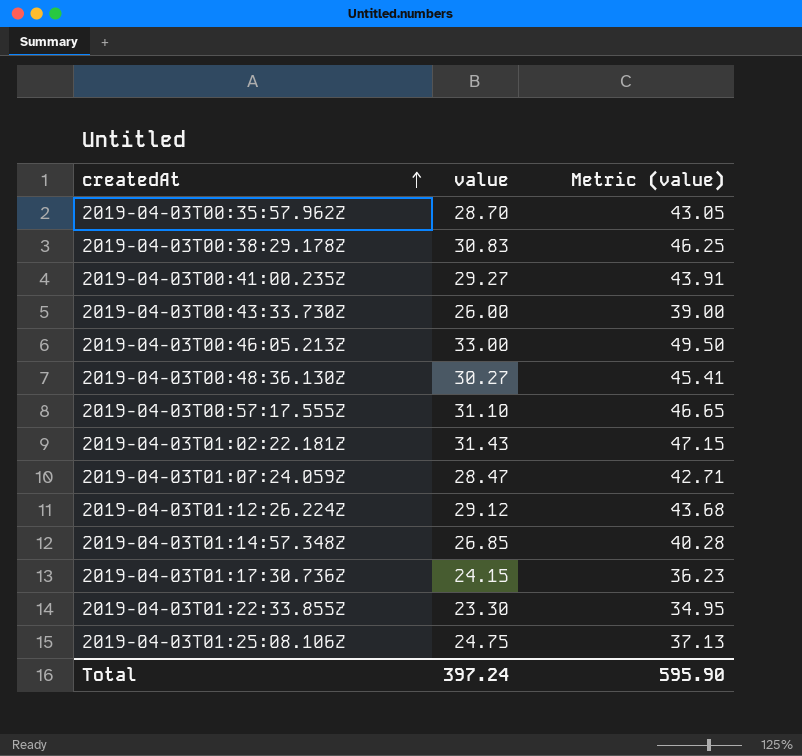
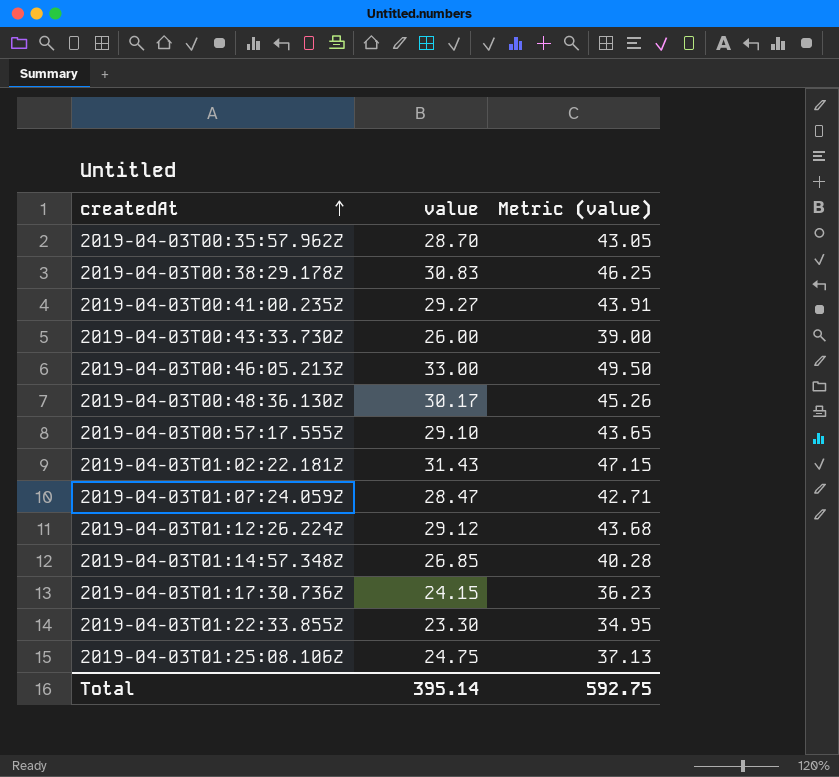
2019-04-03T00:48:36.130Z | value: 30.27 -> 30.17
2019-04-03T00:48:36.130Z | Metric (value): 45.41 -> 45.26
2019-04-03T00:57:17.555Z | value: 31.10 -> 29.10
2019-04-03T00:57:17.555Z | Metric (value): 46.65 -> 43.65
Total | value: 397.24 -> 395.14
Total | Metric (value): 595.90 -> 592.75

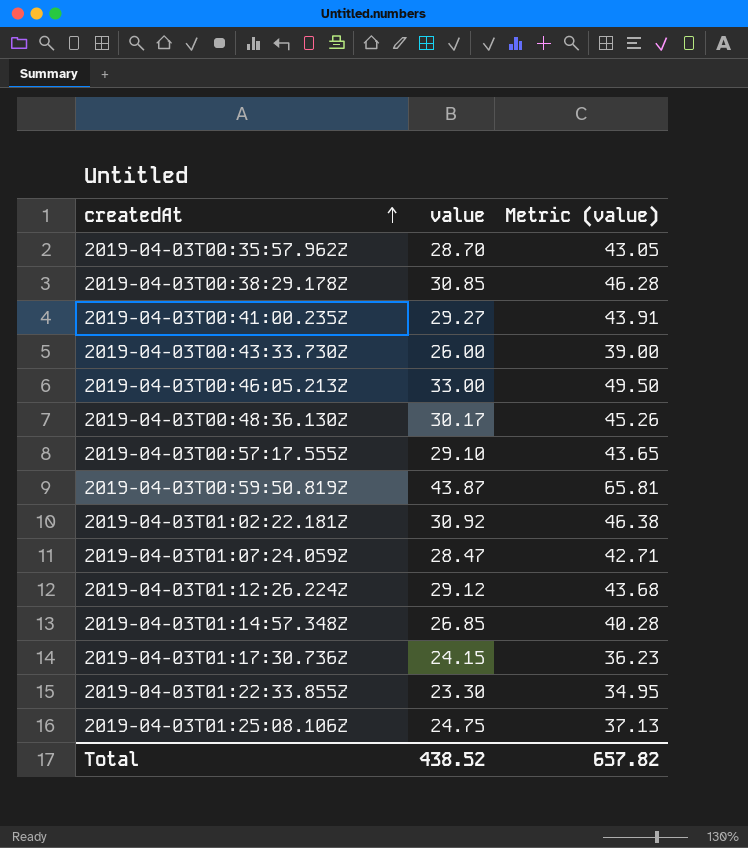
2019-04-03T00:38:29.178Z | value: 30.83 -> 30.85
2019-04-03T00:38:29.178Z | Metric (value): 46.25 -> 46.28
row 2019-04-03T00:59:50.819Z: none -> 43.87 | 65.81
2019-04-03T01:02:22.181Z | value: 31.43 -> 30.92
2019-04-03T01:02:22.181Z | Metric (value): 47.15 -> 46.38
Total | value: 395.14 -> 438.52
Total | Metric (value): 592.75 -> 657.82

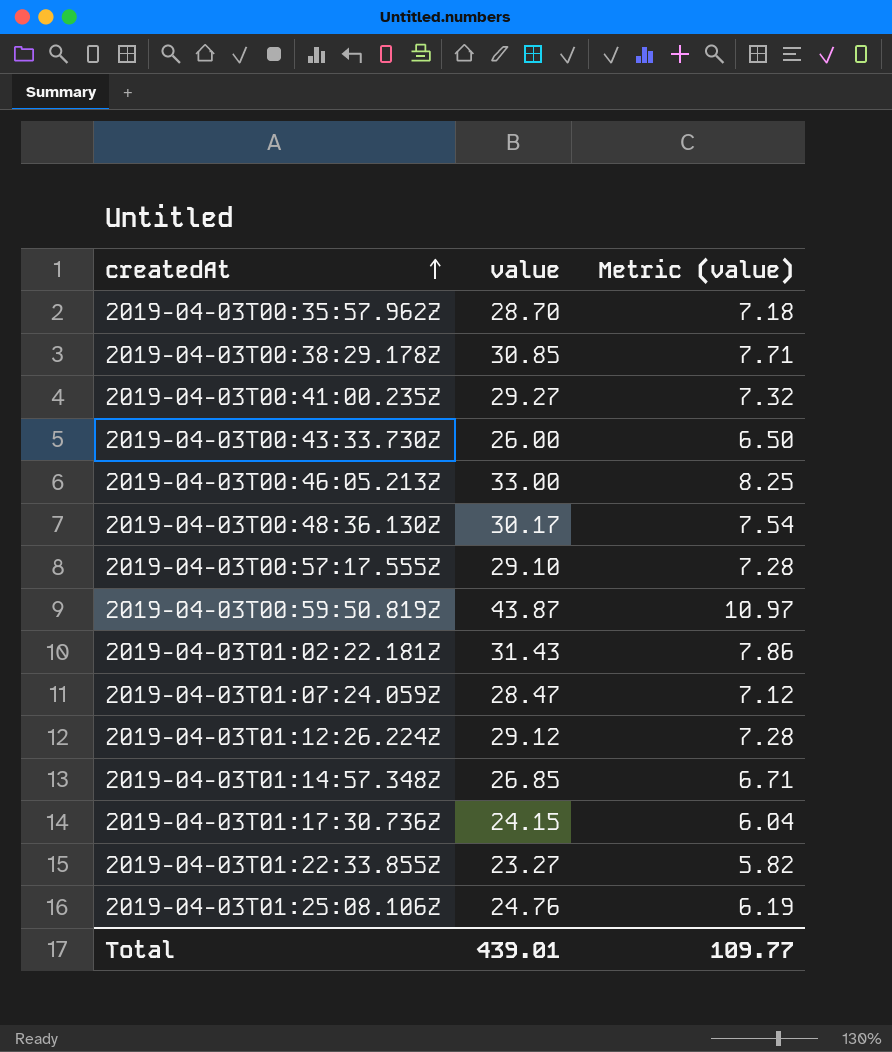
column Metric (value) | formula: [value] * 1.5 -> [value] * 0.25
2019-04-03T01:02:22.181Z | value: 30.92 -> 31.43
2019-04-03T01:22:33.855Z | value: 23.30 -> 23.27
2019-04-03T01:25:08.106Z | value: 24.75 -> 24.76
Total | value: 438.52 -> 439.01
Total | Metric (value): 657.82 -> 109.77

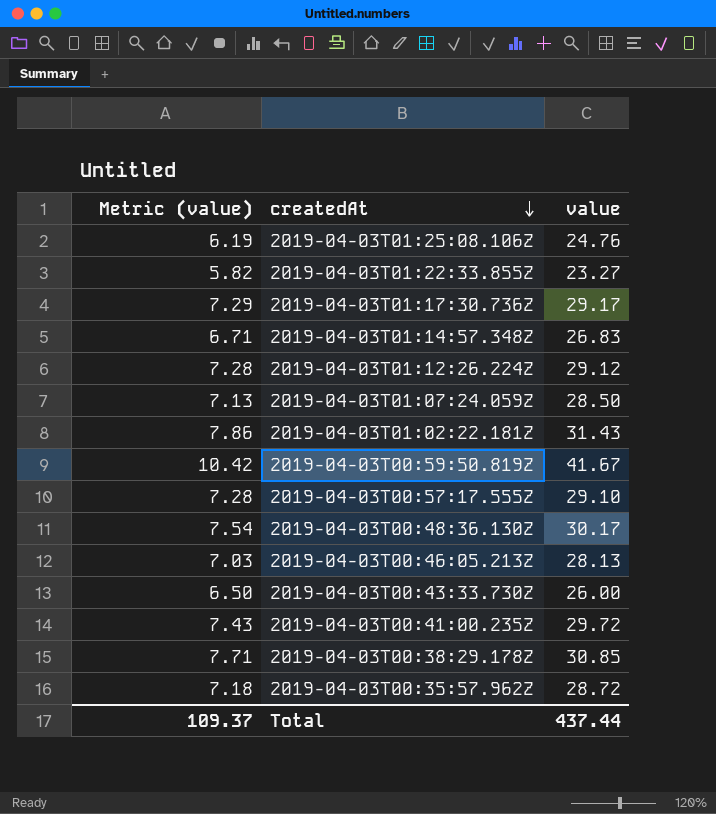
row order: createdAt ascending -> createdAt descending
column Metric (value) | position: 3 -> 1
2019-04-03T01:17:30.736Z | Metric (value): 6.04 -> 7.29
2019-04-03T01:17:30.736Z | value: 24.15 -> 29.17
2019-04-03T01:14:57.348Z | value: 26.85 -> 26.83
2019-04-03T01:07:24.059Z | Metric (value): 7.12 -> 7.13
2019-04-03T01:07:24.059Z | value: 28.47 -> 28.50
2019-04-03T00:59:50.819Z | Metric (value): 10.97 -> 10.42
2019-04-03T00:59:50.819Z | value: 43.87 -> 41.67
2019-04-03T00:46:05.213Z | Metric (value): 8.25 -> 7.03
2019-04-03T00:46:05.213Z | value: 33.00 -> 28.13
2019-04-03T00:41:00.235Z | Metric (value): 7.32 -> 7.43
2019-04-03T00:41:00.235Z | value: 29.27 -> 29.72
2019-04-03T00:35:57.962Z | value: 28.70 -> 28.72
Total | Metric (value): 109.77 -> 109.37
Total | value: 439.01 -> 437.44

